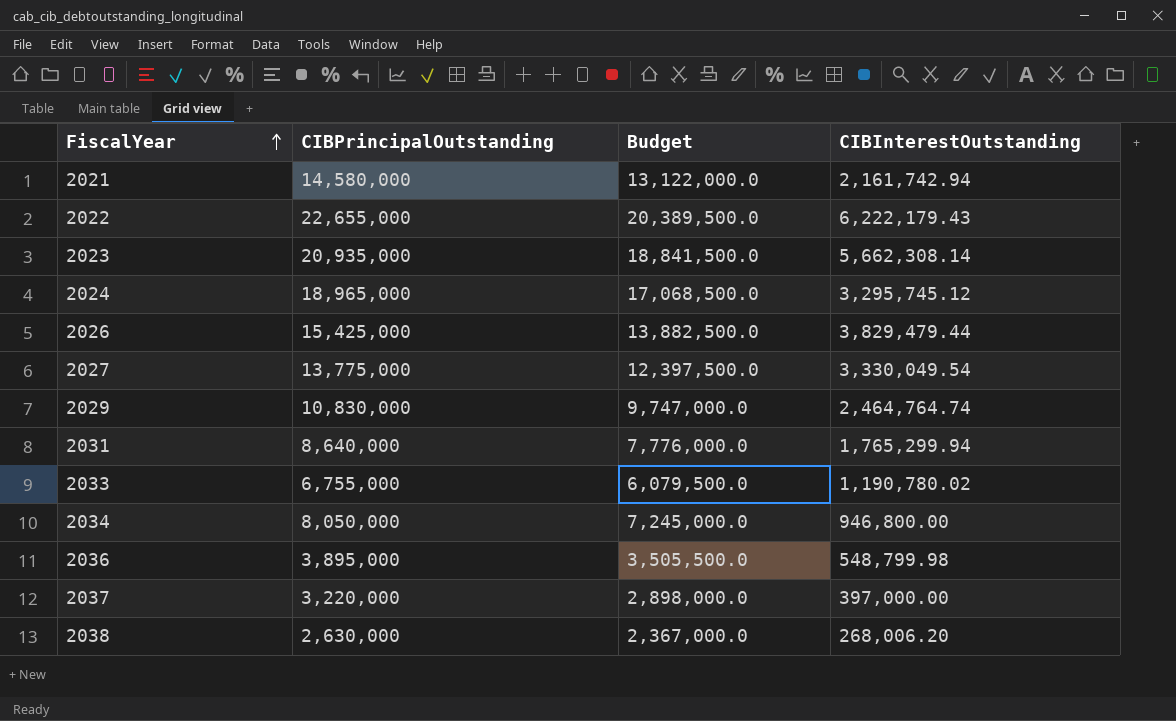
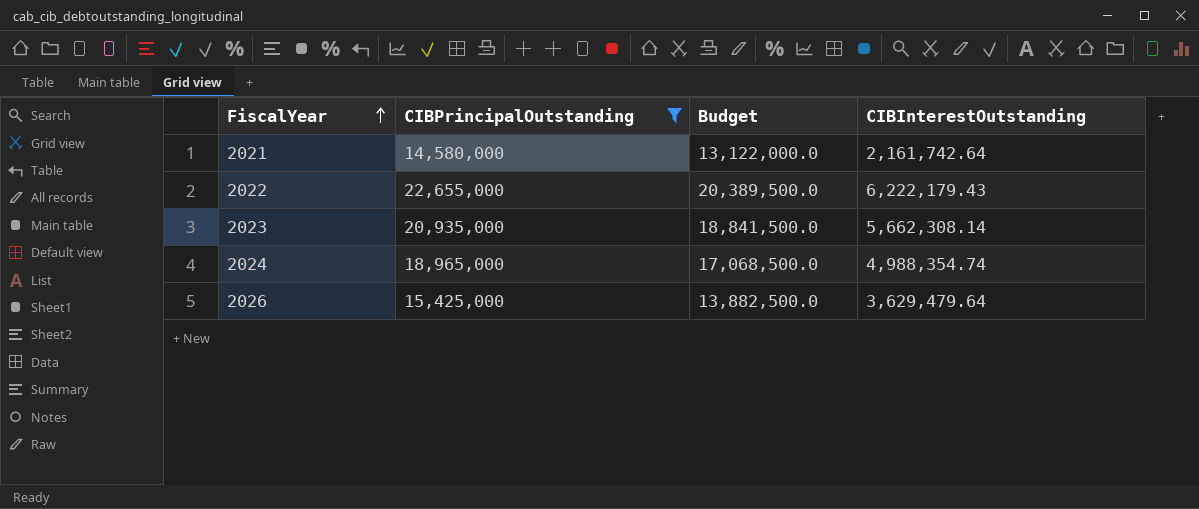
filter: none -> CIBPrincipalOutstanding >= 14,580,000
2021 | CIBInterestOutstanding: 2,161,742.94 -> 2,161,742.64
2024 | CIBInterestOutstanding: 3,295,745.12 -> 4,988,354.74
2026 | CIBInterestOutstanding: 3,829,479.44 -> 3,629,479.64

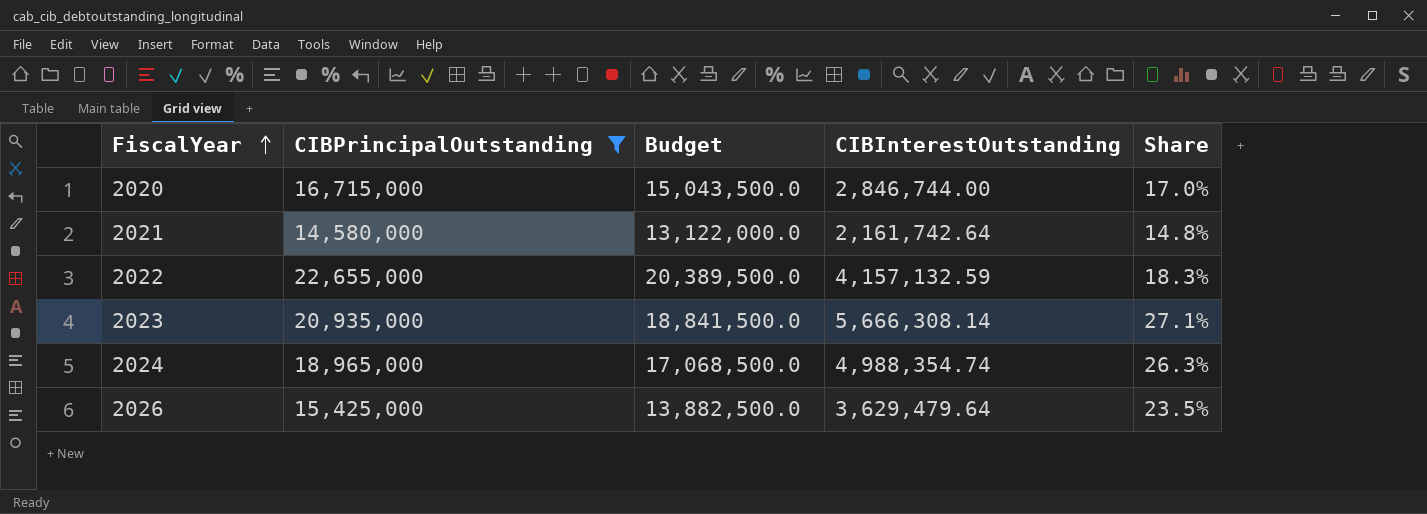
column Share | formula: none -> [CIBInterestOutstanding] / [CIBPrincipalOutstanding]
row 2020: none -> 16,715,000 | 15,043,500.0 | 2,846,744.00 | 17.0%
2022 | CIBInterestOutstanding: 6,222,179.43 -> 4,157,132.59
2023 | CIBInterestOutstanding: 5,662,308.14 -> 5,666,308.14

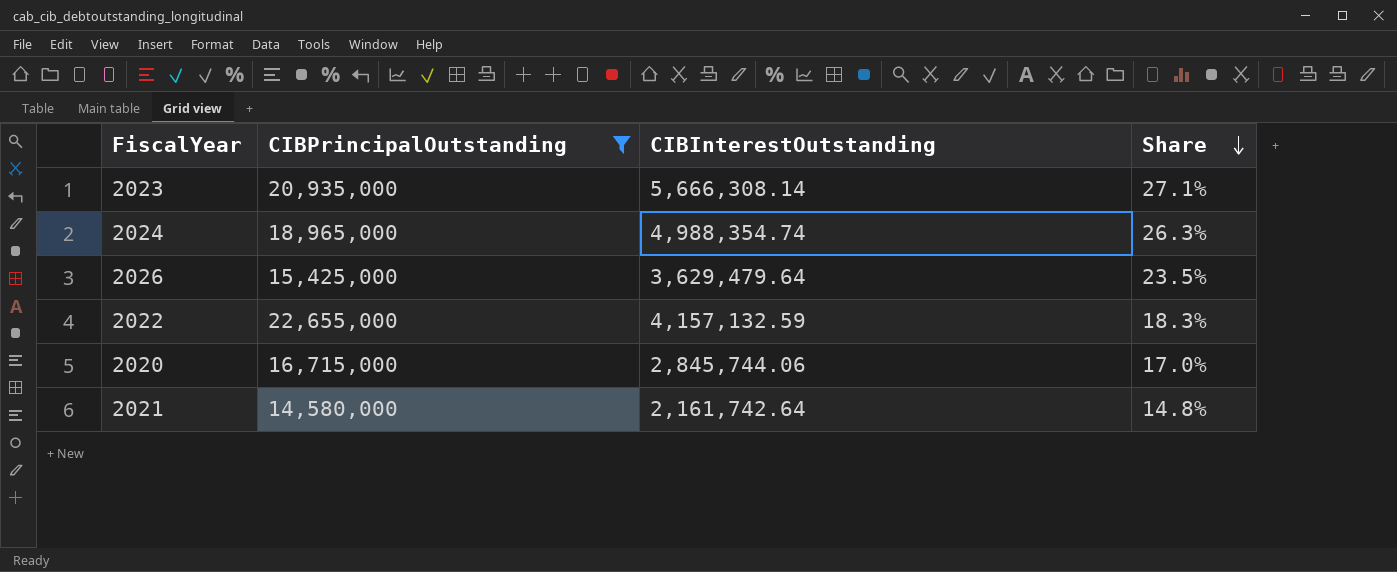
row order: FiscalYear ascending -> Share descending
column Budget | formula: [CIBPrincipalOutstanding] * 0.9 -> none
2020 | CIBInterestOutstanding: 2,846,744.00 -> 2,845,744.06

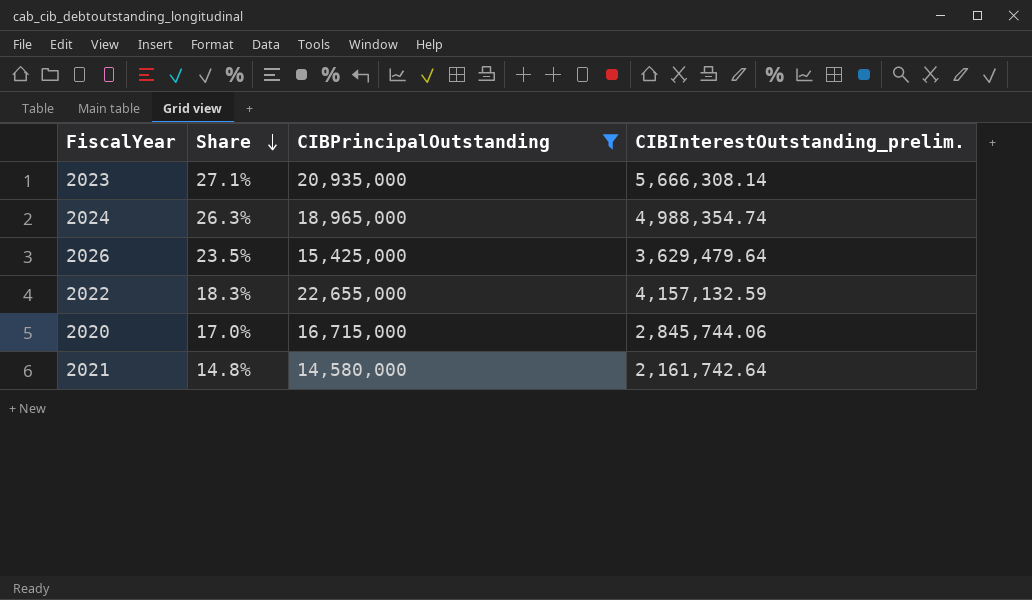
column Share | position: 4 -> 2
column name: CIBInterestOutstanding -> CIBInterestOutstanding_prelim.

